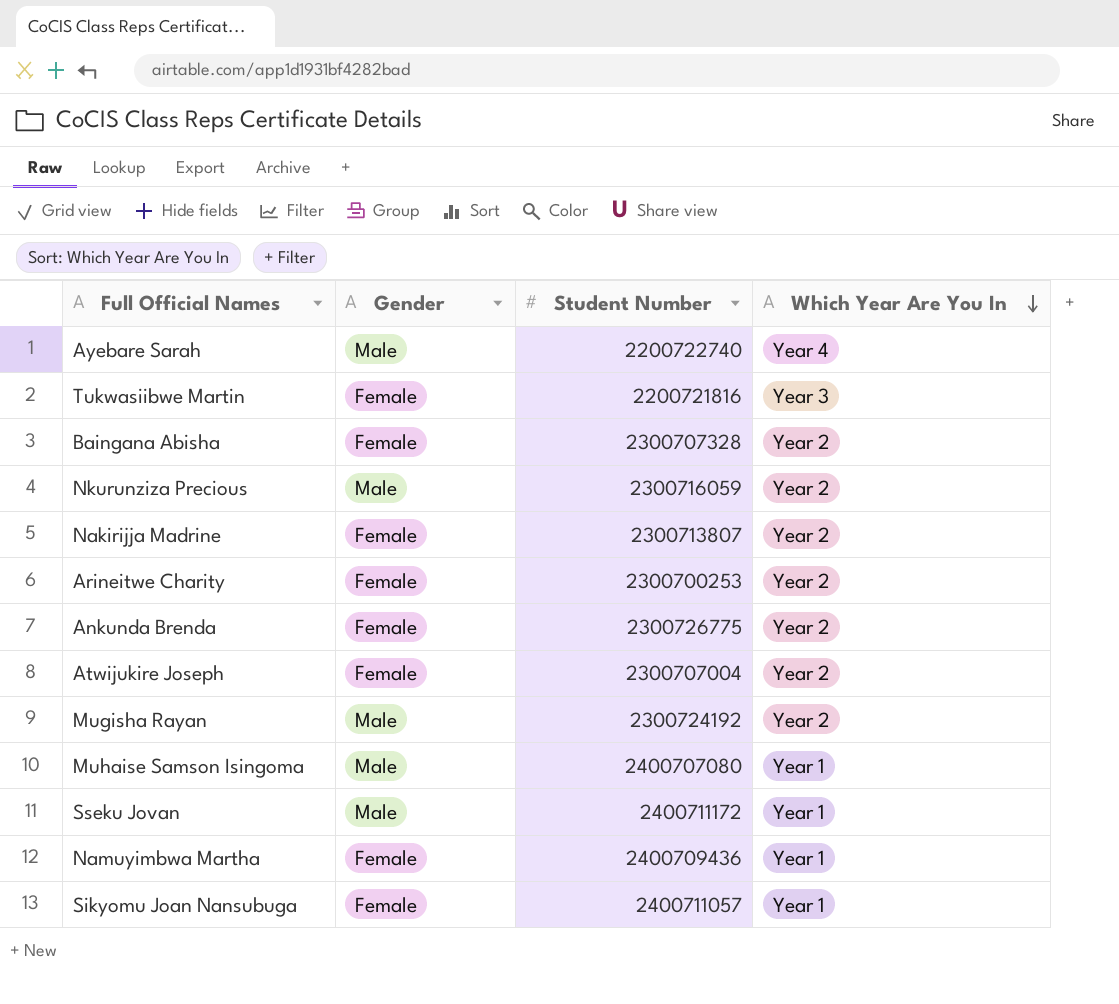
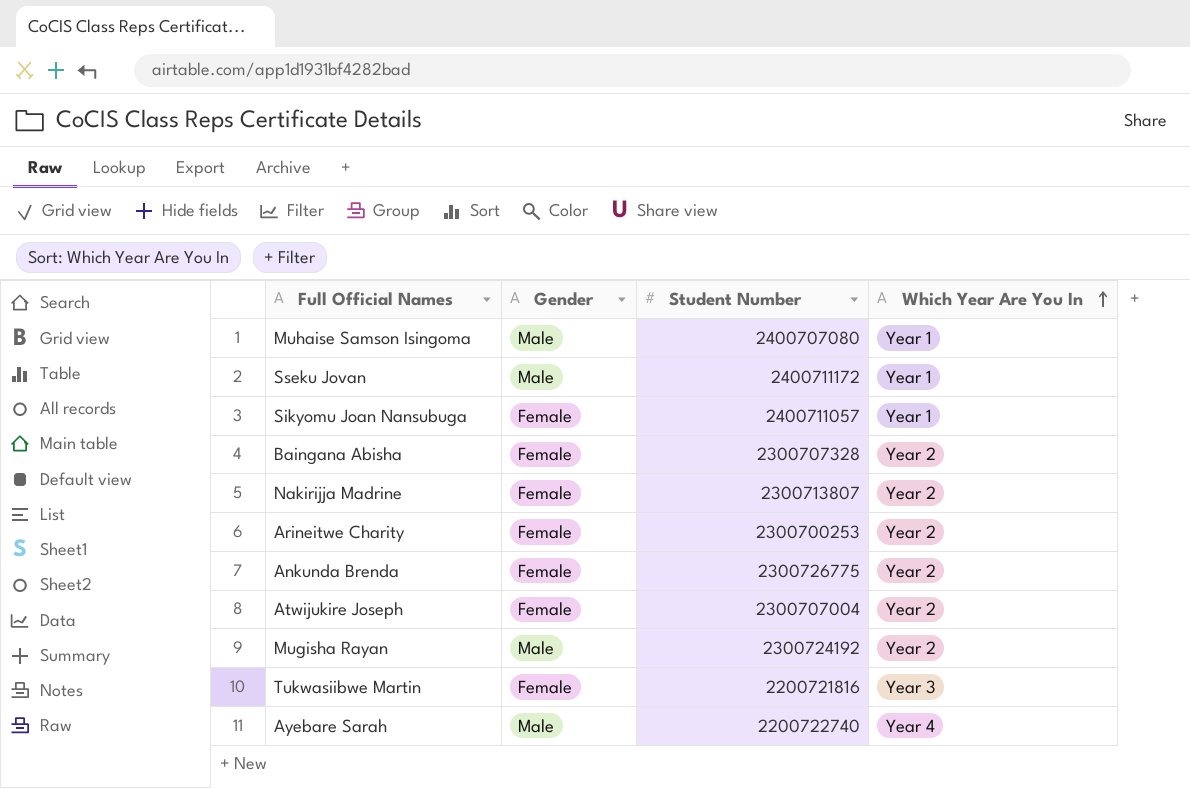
row order: Which Year Are You In descending -> Which Year Are You In ascending
row Nkurunziza Precious: Male | 2300716059 | Year 2 -> none
row Namuyimbwa Martha: Female | 2400709436 | Year 1 -> none

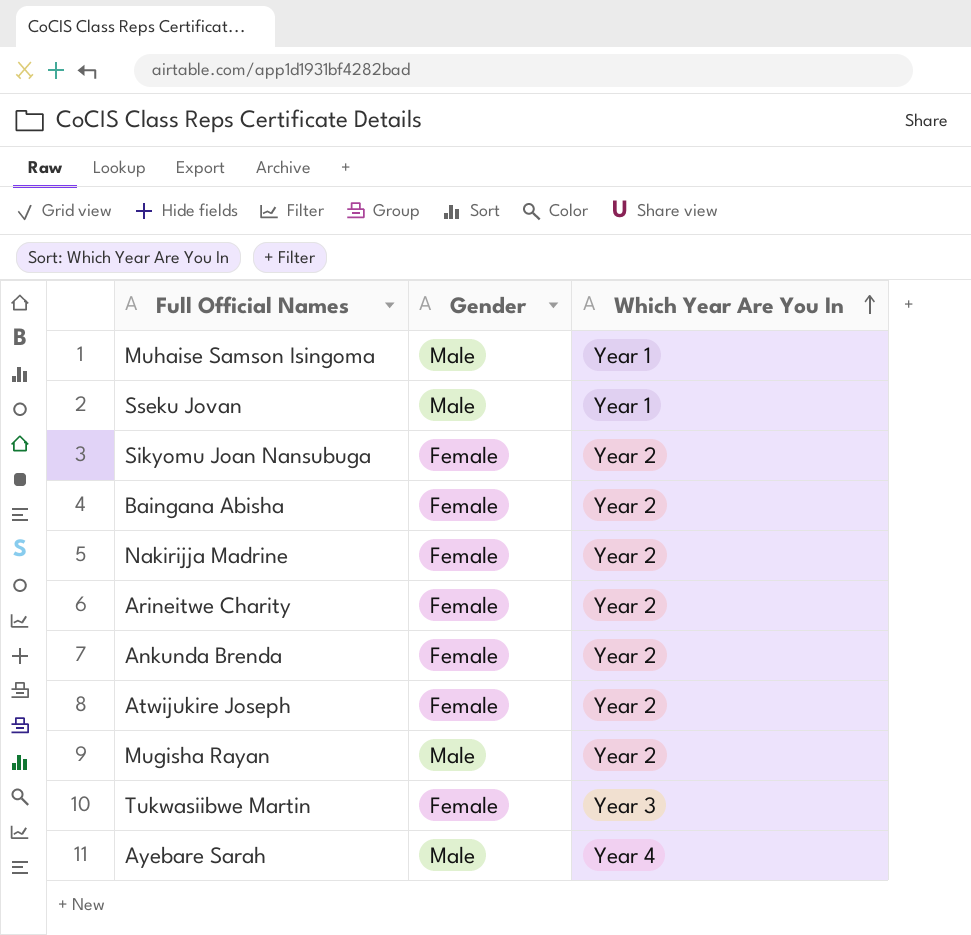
column Student Number | position: 3 -> none
Sikyomu Joan Nansubuga | Which Year Are You In: Year 1 -> Year 2

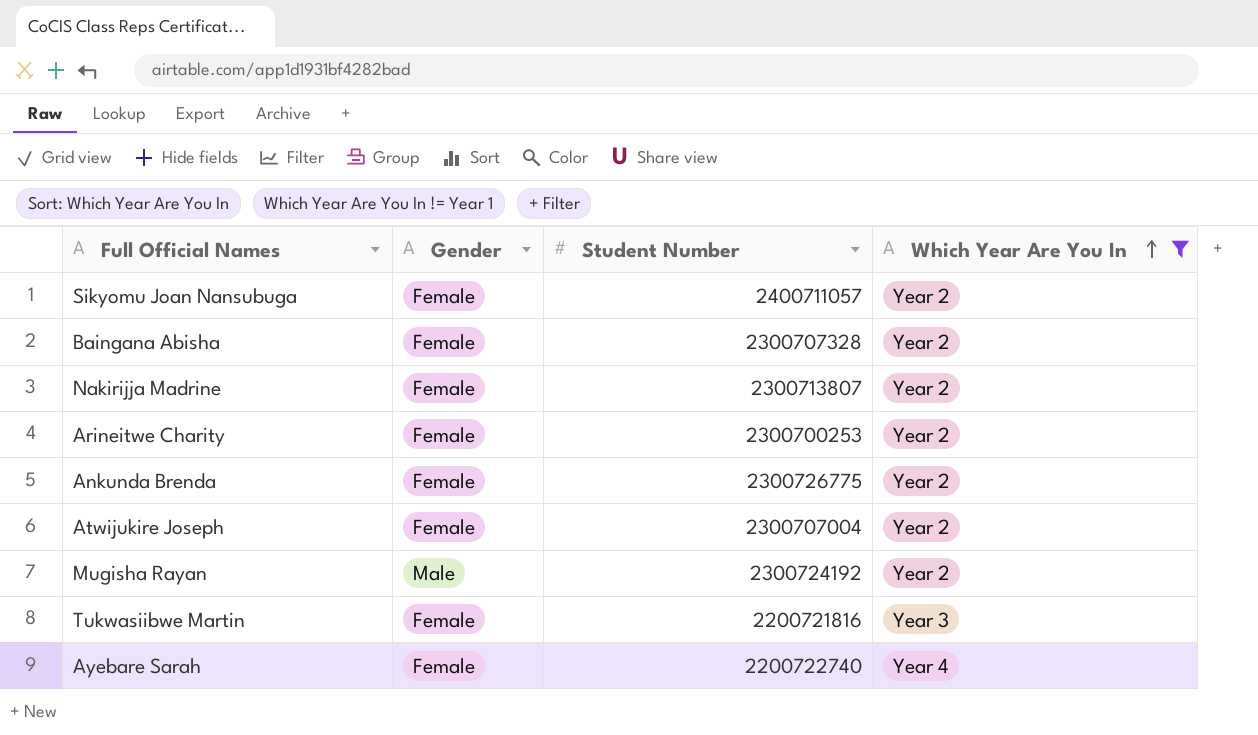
filter: none -> Which Year Are You In != Year 1
column Student Number | position: none -> 3
Ayebare Sarah | Gender: Male -> Female

